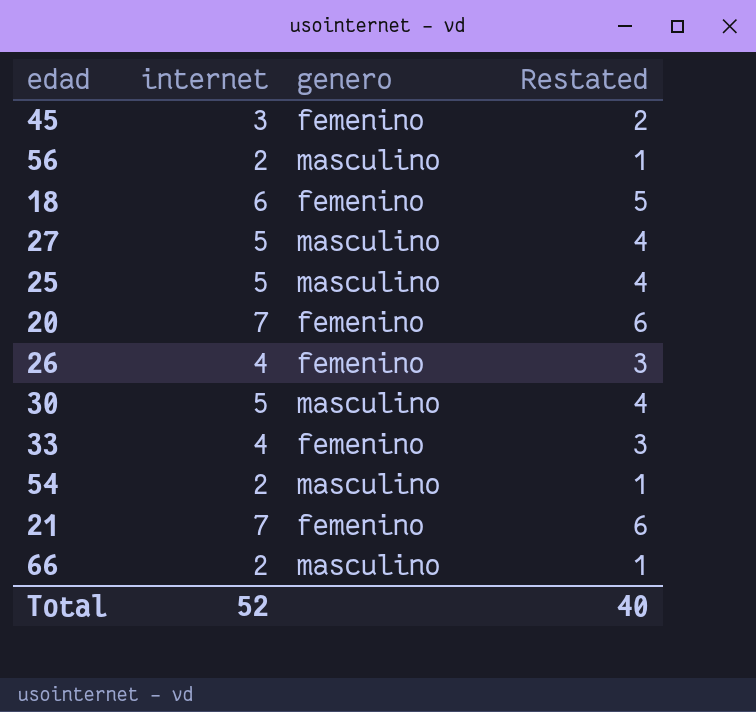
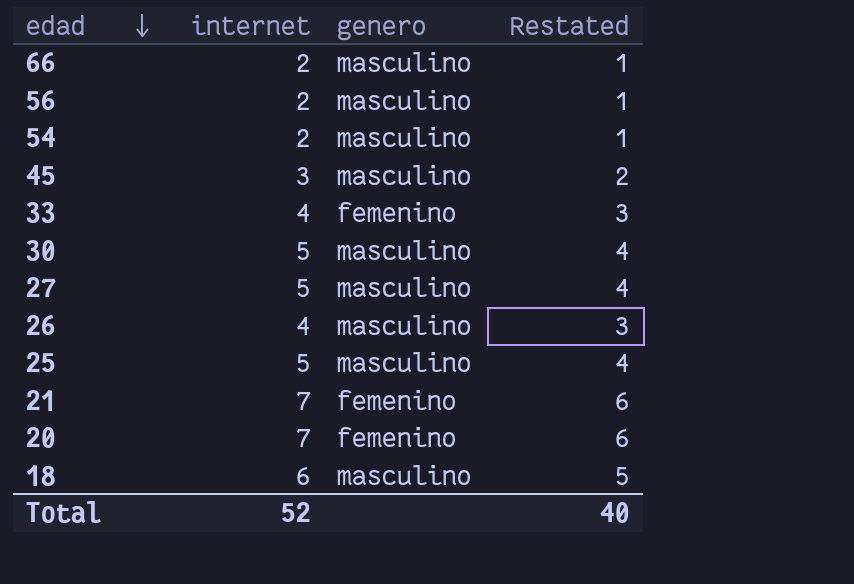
row order: none -> edad descending
45 | genero: femenino -> masculino
26 | genero: femenino -> masculino
18 | genero: femenino -> masculino

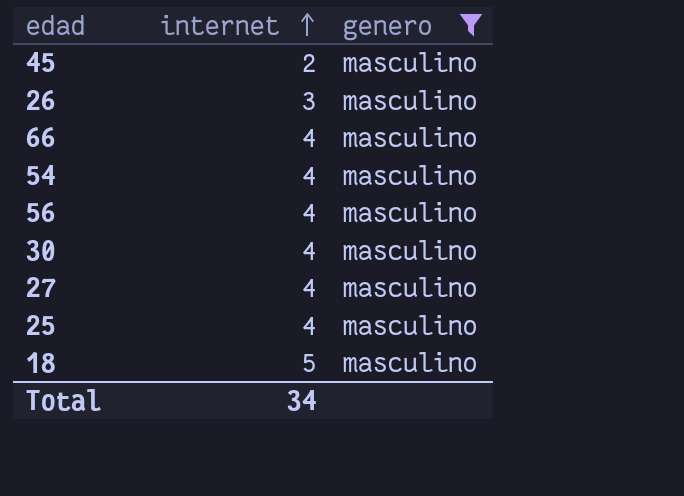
filter: none -> genero = masculino
row order: edad descending -> internet ascending
column Restated | formula: [internet] - 1 -> none
45 | internet: 3 -> 2
26 | internet: 4 -> 3
66 | internet: 2 -> 4
54 | internet: 2 -> 4
56 | internet: 2 -> 4
30 | internet: 5 -> 4
27 | internet: 5 -> 4
25 | internet: 5 -> 4
18 | internet: 6 -> 5
Total | internet: 52 -> 34

